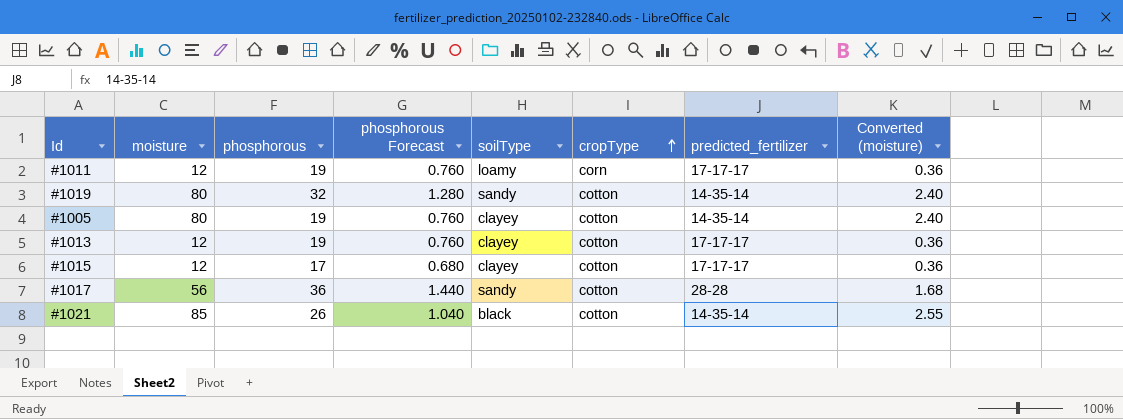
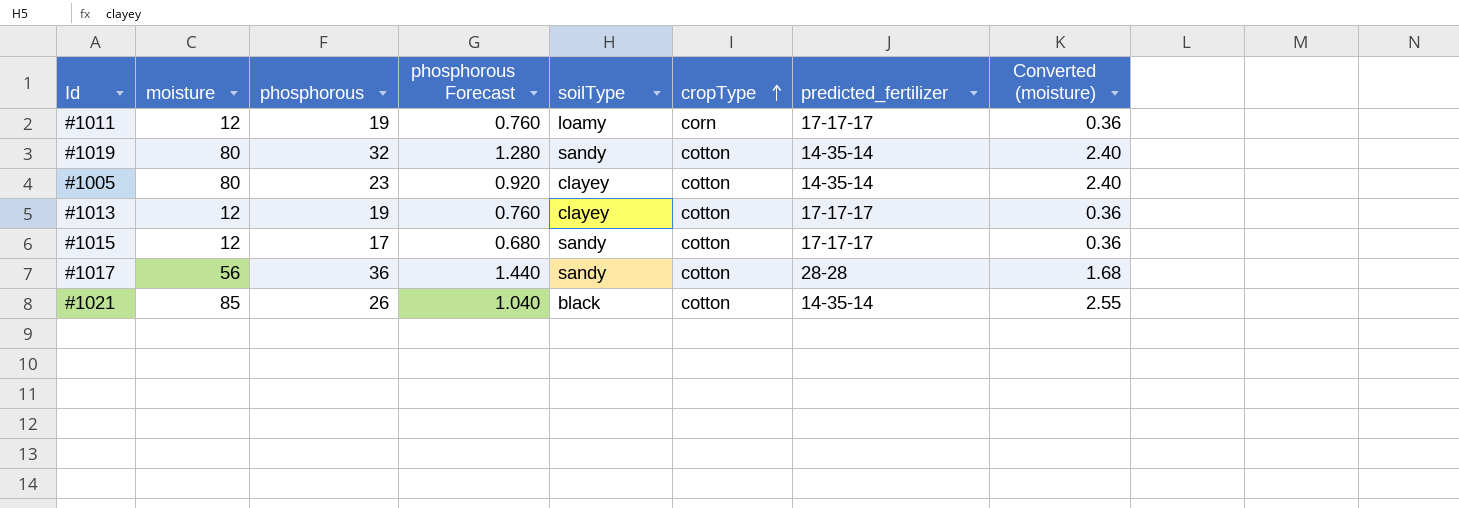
#1005 | phosphorous: 19 -> 23
#1005 | phosphorous Forecast: 0.760 -> 0.920
#1015 | soilType: clayey -> sandy

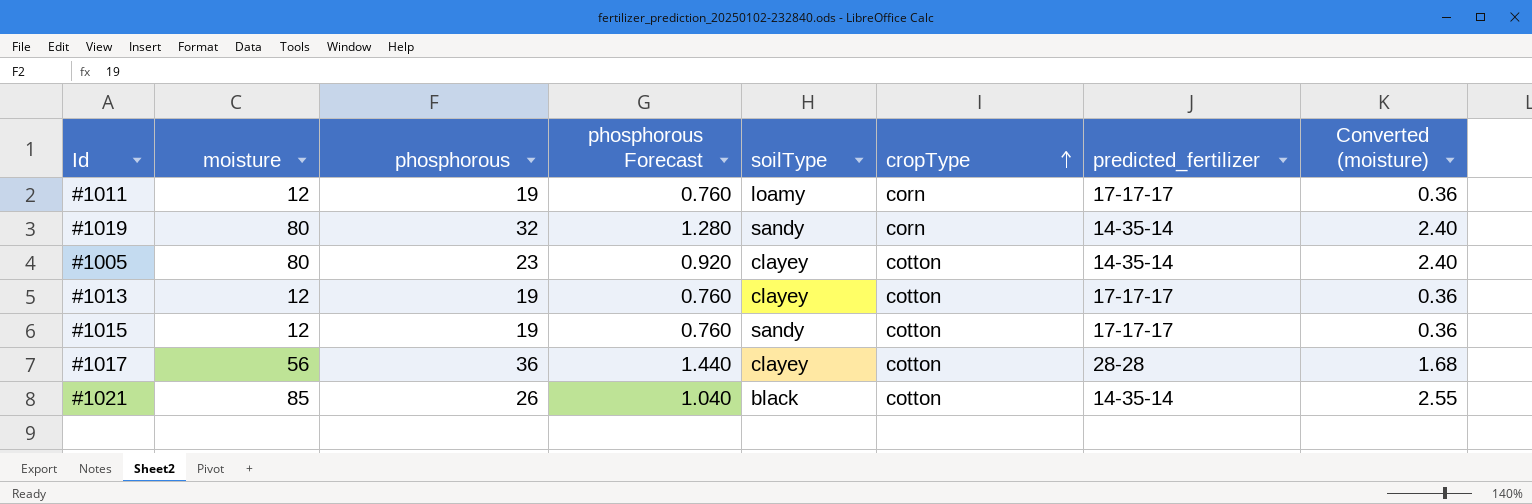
#1019 | cropType: cotton -> corn
#1015 | phosphorous: 17 -> 19
#1015 | phosphorous Forecast: 0.680 -> 0.760
#1017 | soilType: sandy -> clayey

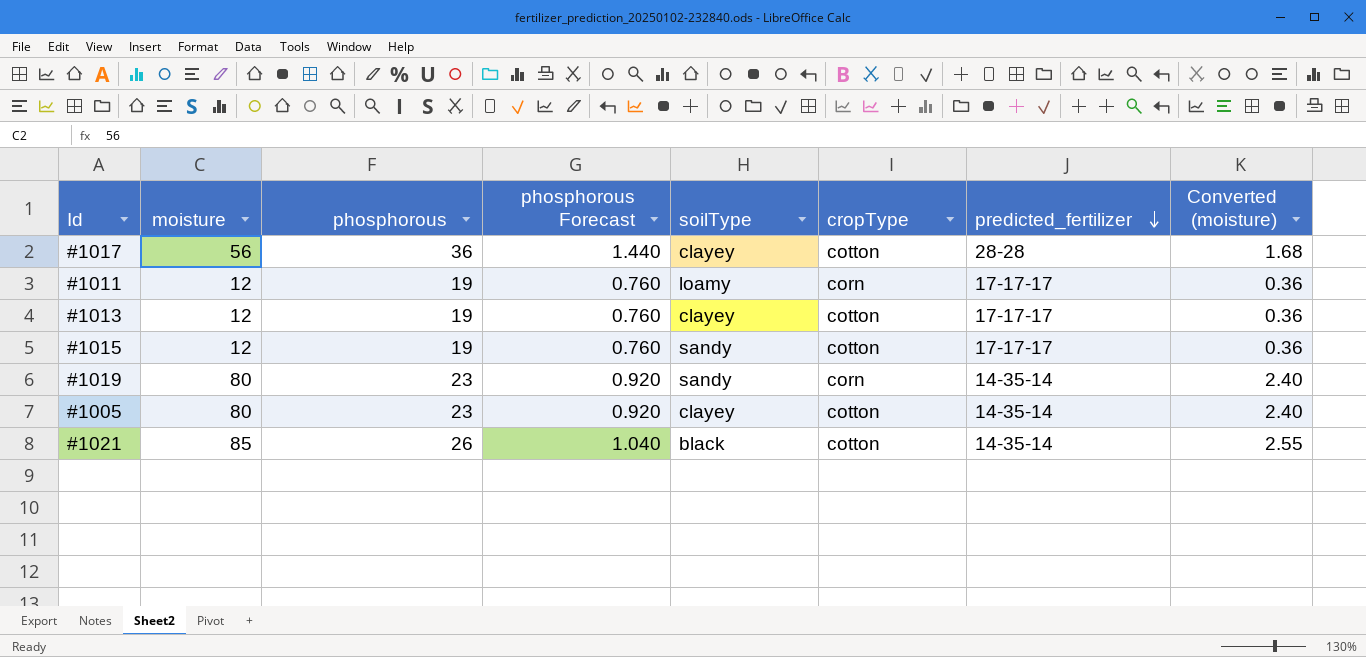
row order: cropType ascending -> predicted_fertilizer descending
#1019 | phosphorous: 32 -> 23
#1019 | phosphorous Forecast: 1.280 -> 0.920

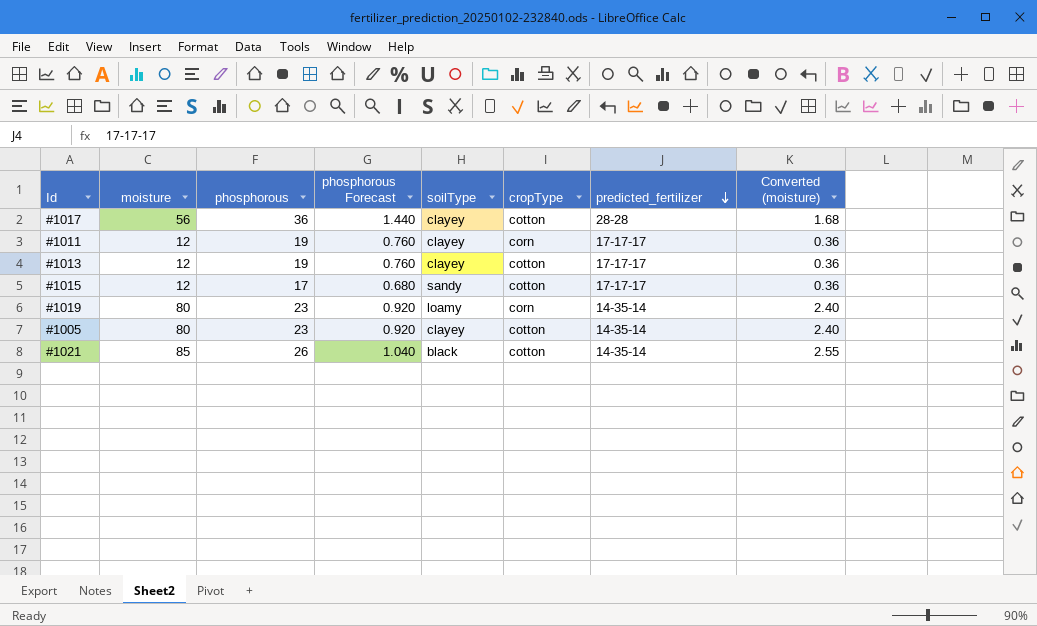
#1011 | soilType: loamy -> clayey
#1015 | phosphorous: 19 -> 17
#1015 | phosphorous Forecast: 0.760 -> 0.680
#1019 | soilType: sandy -> loamy

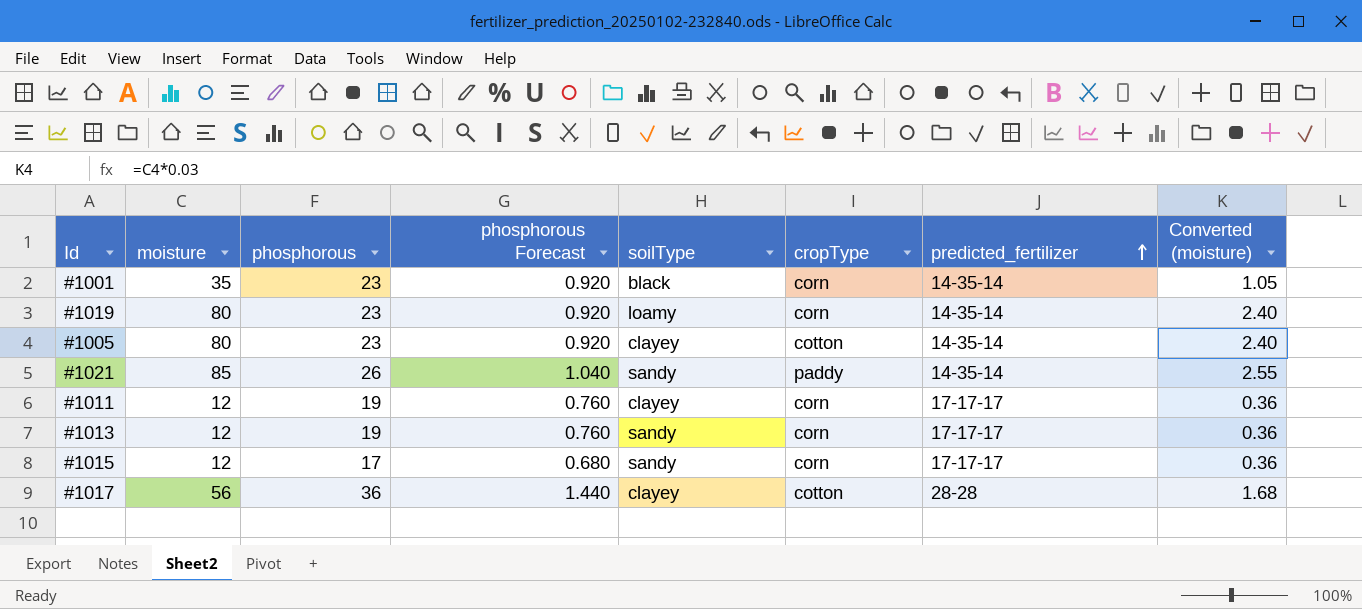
row order: predicted_fertilizer descending -> predicted_fertilizer ascending
row #1001: none -> 35 | 23 | 0.920 | black | corn | 14-35-14 | 1.05
#1021 | soilType: black -> sandy
#1021 | cropType: cotton -> paddy
#1013 | soilType: clayey -> sandy
#1013 | cropType: cotton -> corn
#1015 | cropType: cotton -> corn

